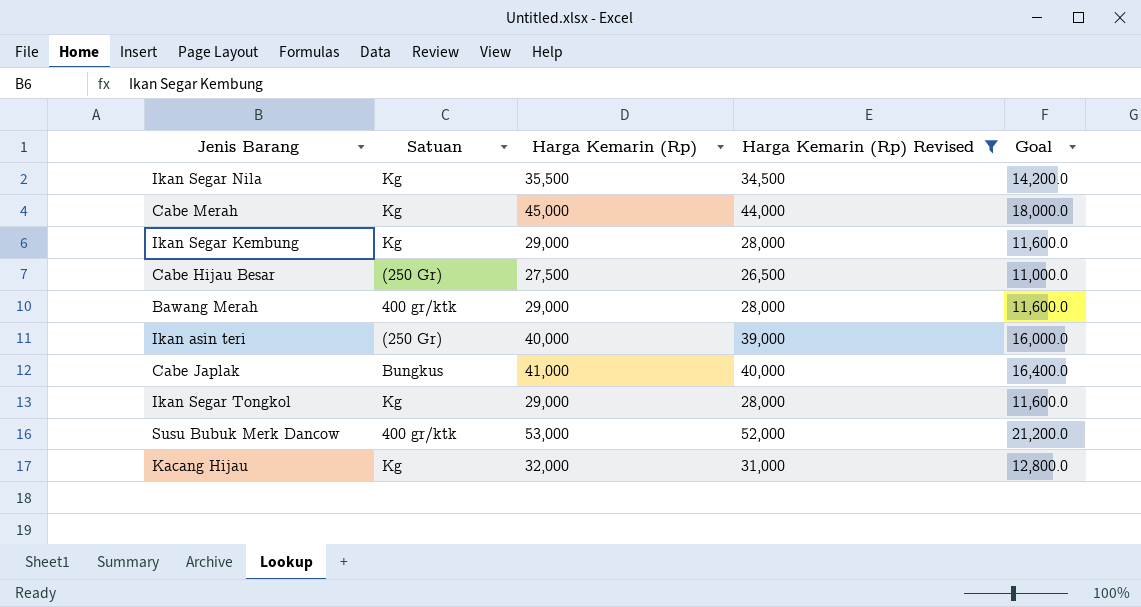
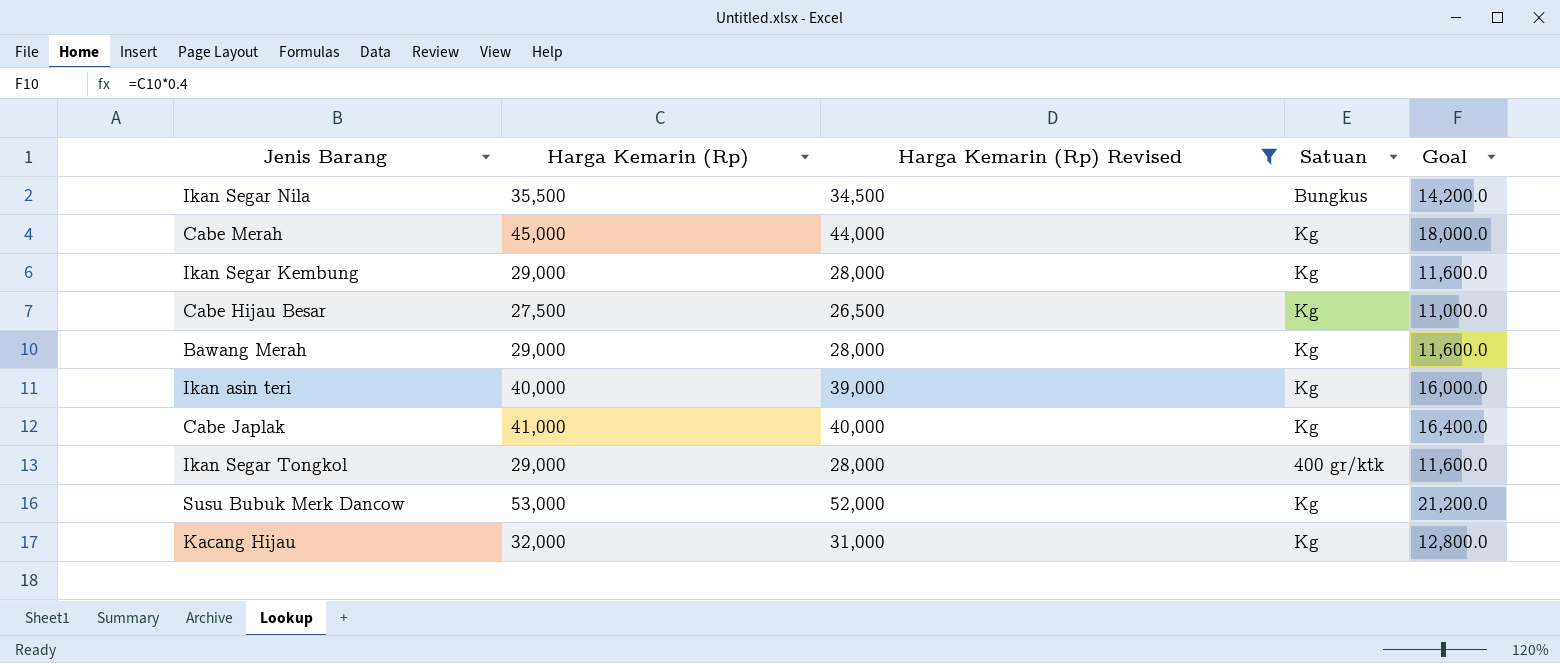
column Satuan | position: 2 -> 4
Ikan Segar Nila | Satuan: Kg -> Bungkus
Cabe Hijau Besar | Satuan: (250 Gr) -> Kg
Bawang Merah | Satuan: 400 gr/ktk -> Kg
Ikan asin teri | Satuan: (250 Gr) -> Kg
Cabe Japlak | Satuan: Bungkus -> Kg
Ikan Segar Tongkol | Satuan: Kg -> 400 gr/ktk
Susu Bubuk Merk Dancow | Satuan: 400 gr/ktk -> Kg

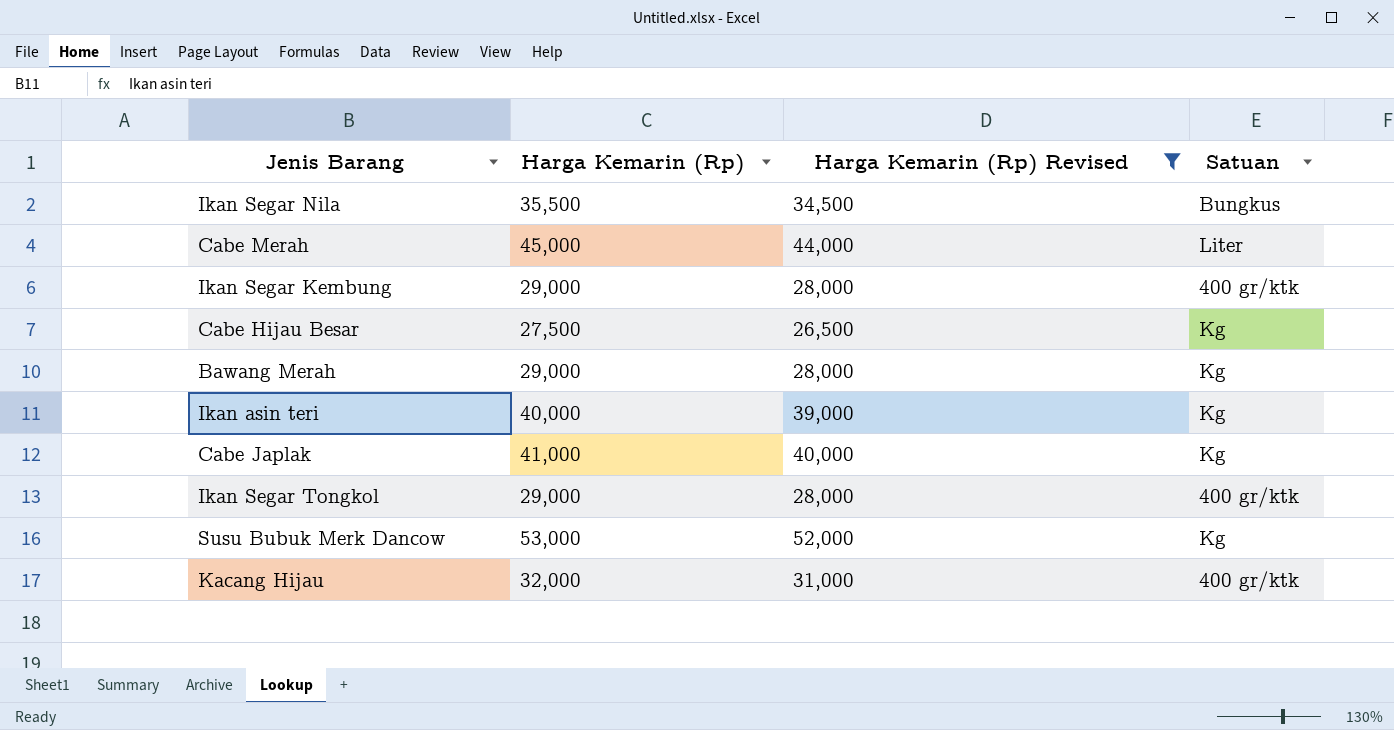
column Goal | formula: [Harga Kemarin (Rp)] * 0.4 -> none
Cabe Merah | Satuan: Kg -> Liter
Ikan Segar Kembung | Satuan: Kg -> 400 gr/ktk
Kacang Hijau | Satuan: Kg -> 400 gr/ktk

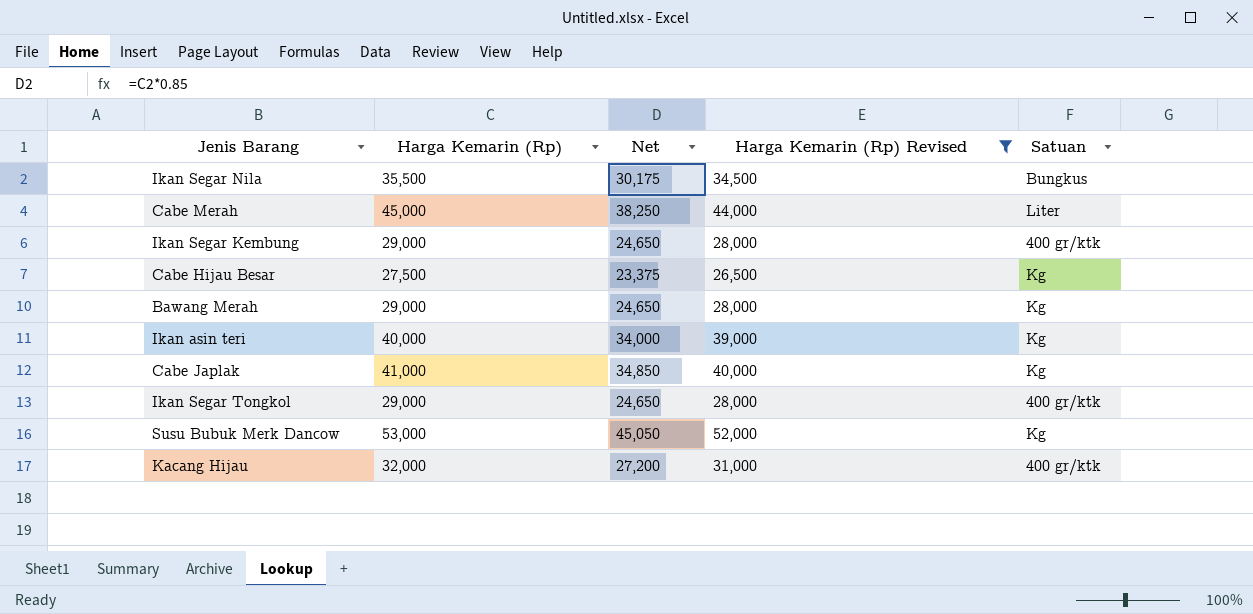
column Net | formula: none -> [Harga Kemarin (Rp)] * 0.85

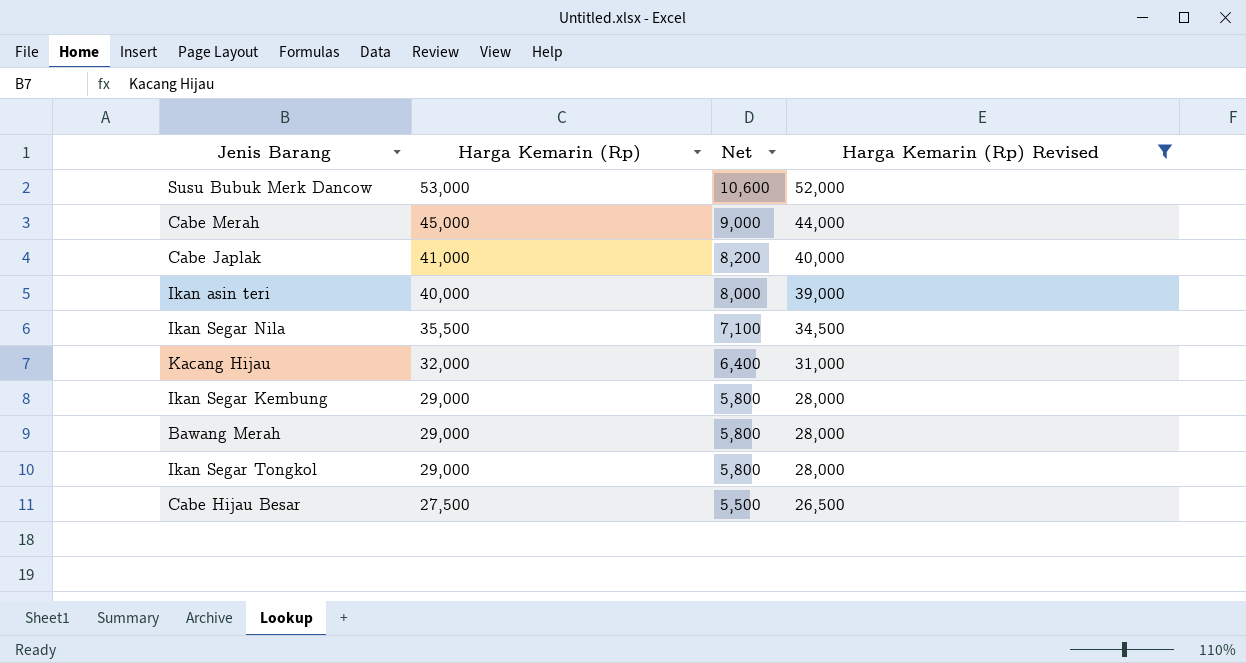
row order: none -> Harga Kemarin (Rp) descending
column Satuan | position: 5 -> none
column Net | formula: [Harga Kemarin (Rp)] * 0.85 -> [Harga Kemarin (Rp)] * 0.2

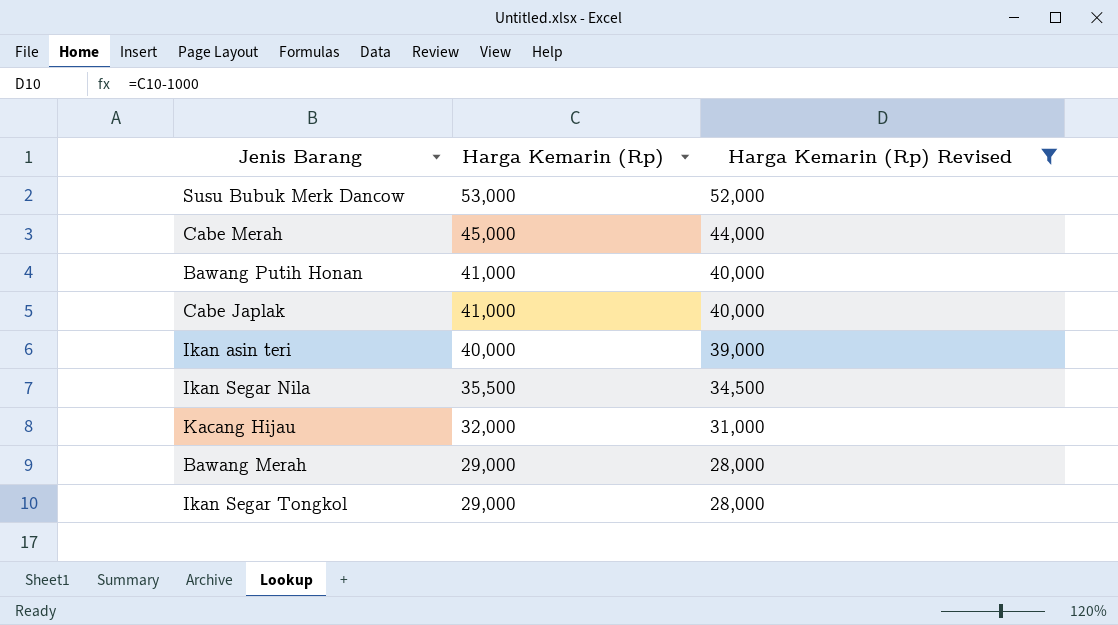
column Net | formula: [Harga Kemarin (Rp)] * 0.2 -> none
row Ikan Segar Kembung: 29,000 | 5,800 | 28,000 -> none
row Cabe Hijau Besar: 27,500 | 5,500 | 26,500 -> none
row Bawang Putih Honan: none -> 41,000 | 40,000

